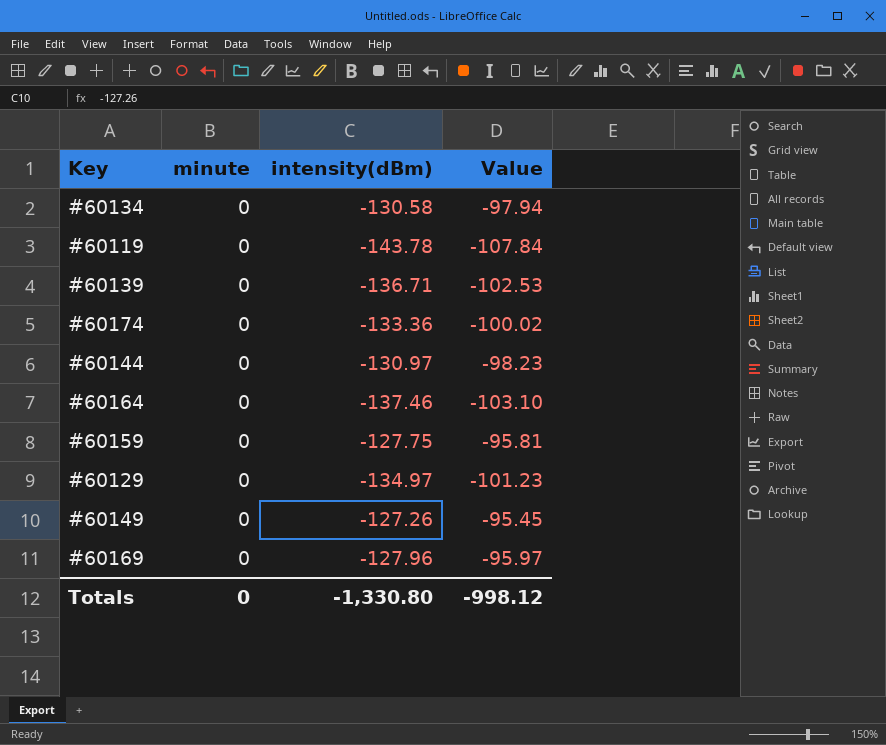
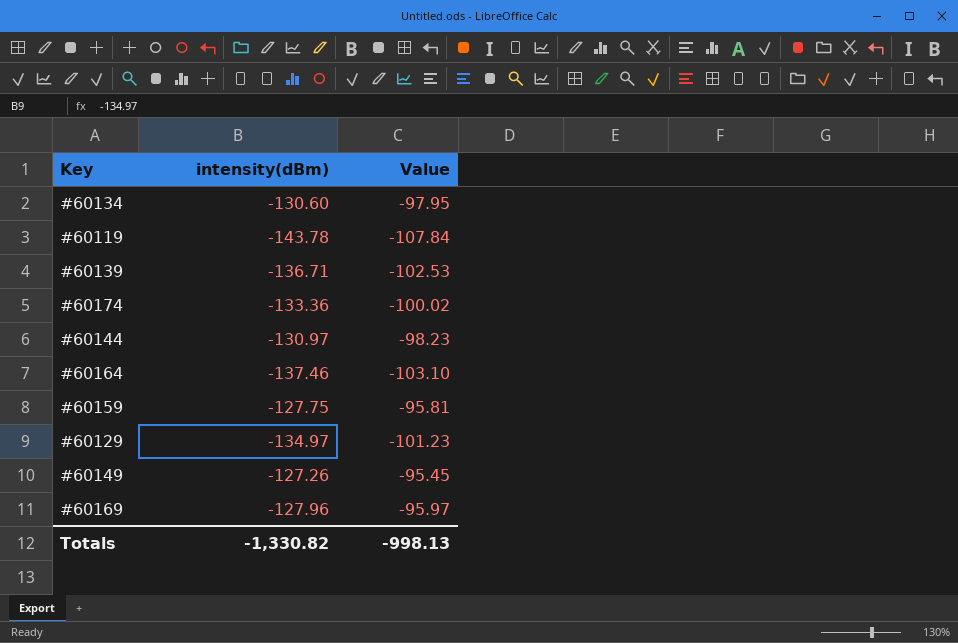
column minute | position: 2 -> none
#60134 | intensity(dBm): -130.58 -> -130.60
#60134 | Value: -97.94 -> -97.95
Totals | intensity(dBm): -1,330.80 -> -1,330.82
Totals | Value: -998.12 -> -998.13

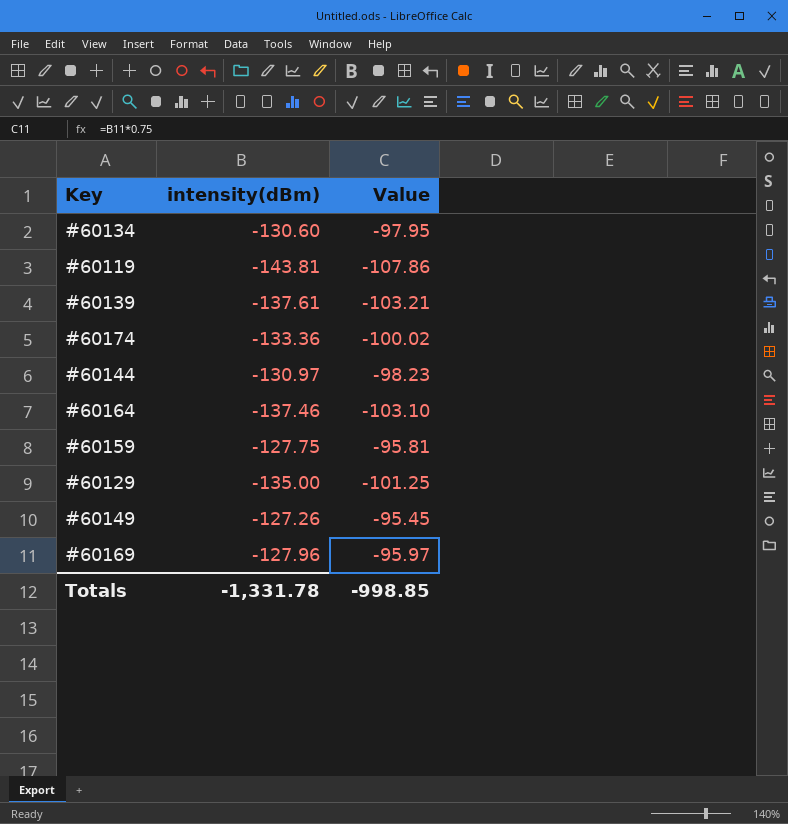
#60119 | intensity(dBm): -143.78 -> -143.81
#60119 | Value: -107.84 -> -107.86
#60139 | intensity(dBm): -136.71 -> -137.61
#60139 | Value: -102.53 -> -103.21
#60129 | intensity(dBm): -134.97 -> -135.00
#60129 | Value: -101.23 -> -101.25
Totals | intensity(dBm): -1,330.82 -> -1,331.78
Totals | Value: -998.13 -> -998.85

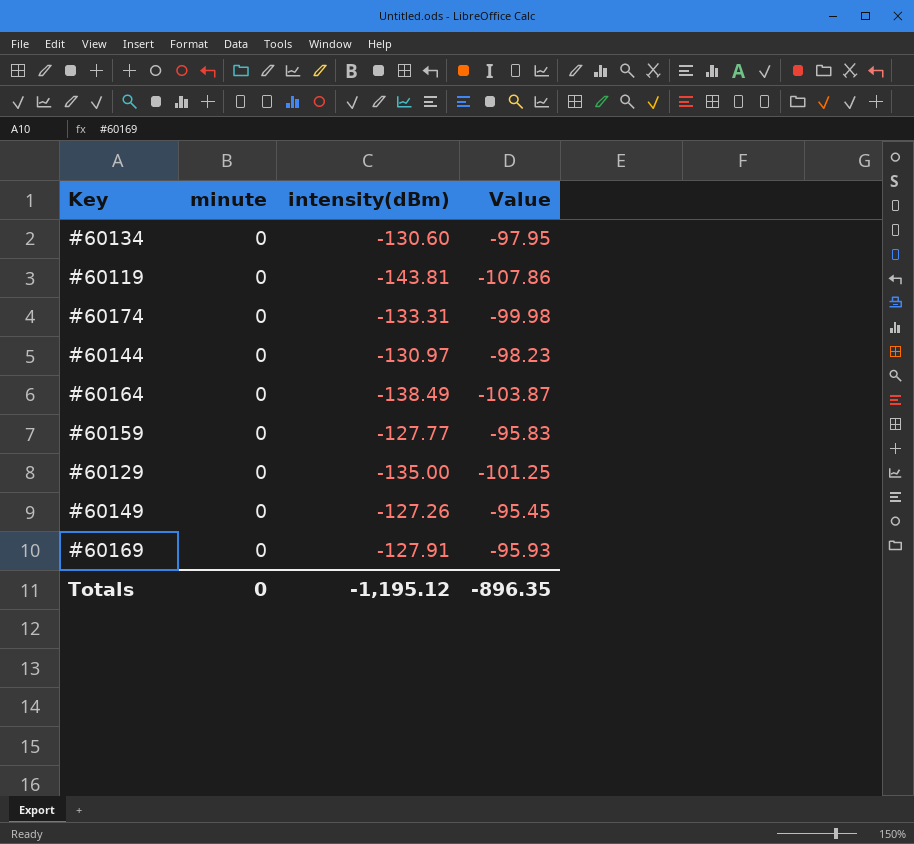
column minute | position: none -> 2
row #60139: -137.61 | -103.21 -> none
#60174 | intensity(dBm): -133.36 -> -133.31
#60174 | Value: -100.02 -> -99.98
#60164 | intensity(dBm): -137.46 -> -138.49
#60164 | Value: -103.10 -> -103.87
#60159 | intensity(dBm): -127.75 -> -127.77
#60159 | Value: -95.81 -> -95.83
#60169 | intensity(dBm): -127.96 -> -127.91
#60169 | Value: -95.97 -> -95.93
Totals | intensity(dBm): -1,331.78 -> -1,195.12
Totals | Value: -998.85 -> -896.35

